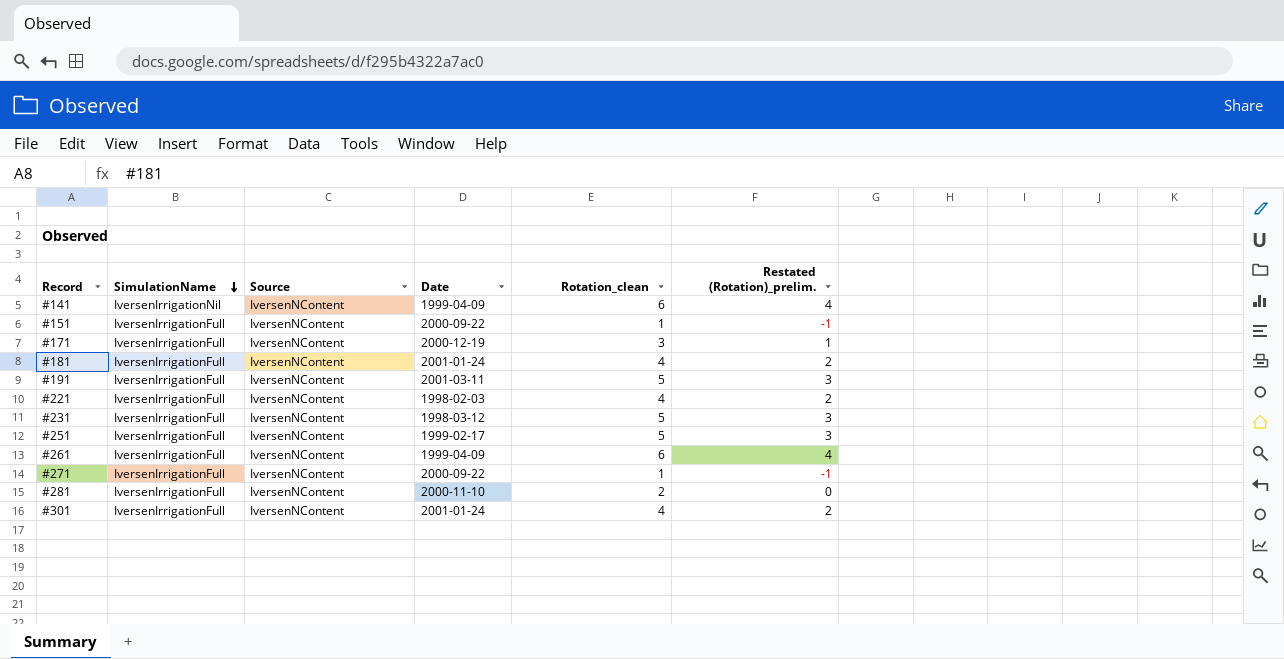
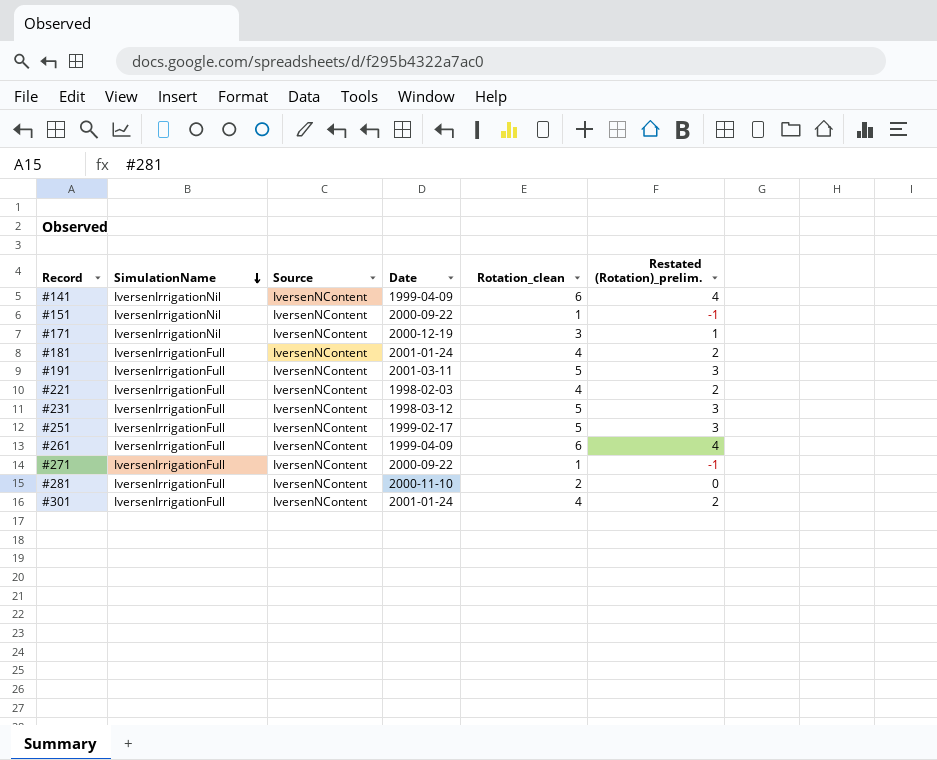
#151 | SimulationName: IversenIrrigationFull -> IversenIrrigationNil
#171 | SimulationName: IversenIrrigationFull -> IversenIrrigationNil

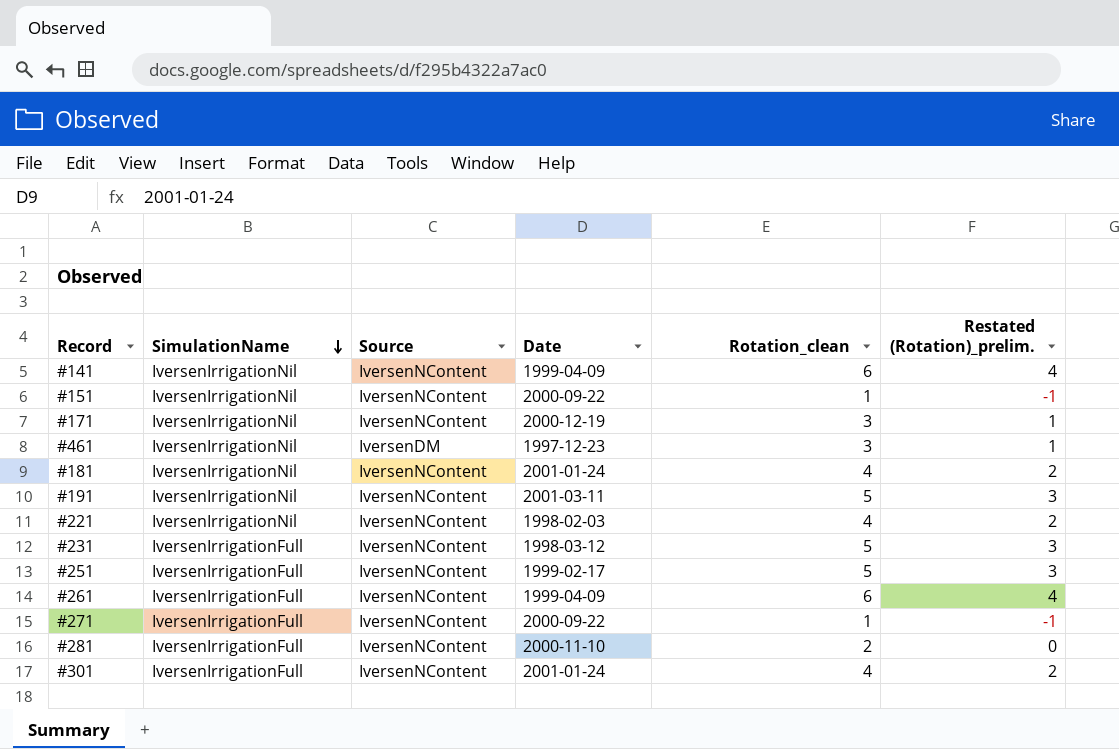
row #461: none -> IversenIrrigationNil | IversenDM | 1997-12-23 | 3 | 1
#181 | SimulationName: IversenIrrigationFull -> IversenIrrigationNil
#191 | SimulationName: IversenIrrigationFull -> IversenIrrigationNil
#221 | SimulationName: IversenIrrigationFull -> IversenIrrigationNil

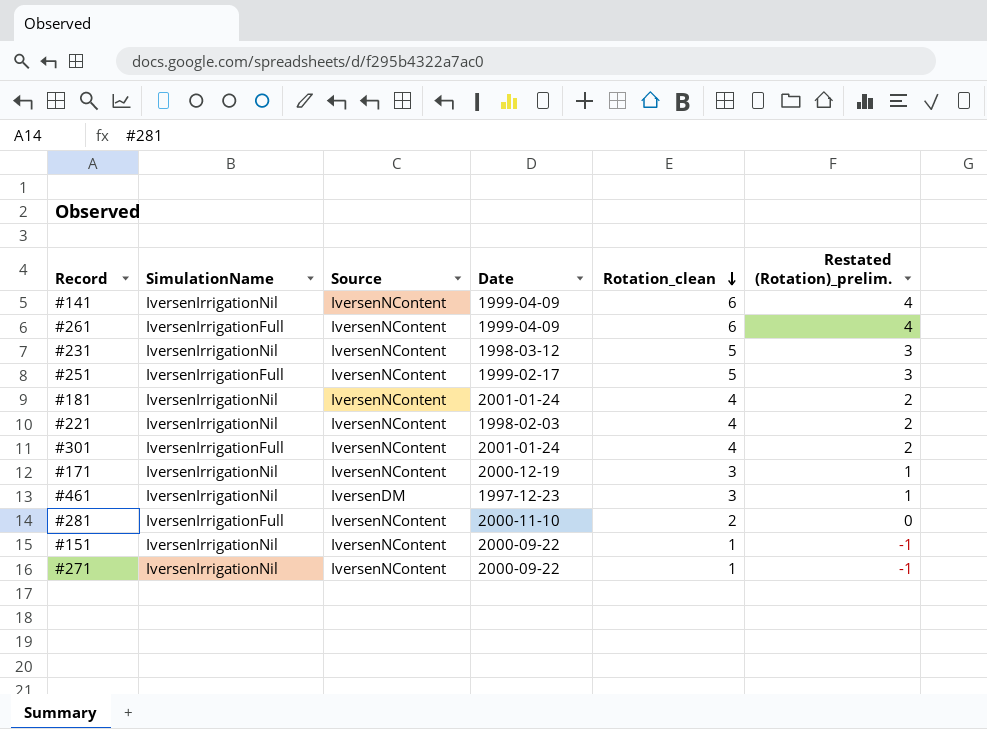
row order: SimulationName descending -> Rotation_clean descending
row #191: IversenIrrigationNil | IversenNContent | 2001-03-11 | 5 | 3 -> none
#231 | SimulationName: IversenIrrigationFull -> IversenIrrigationNil
#271 | SimulationName: IversenIrrigationFull -> IversenIrrigationNil

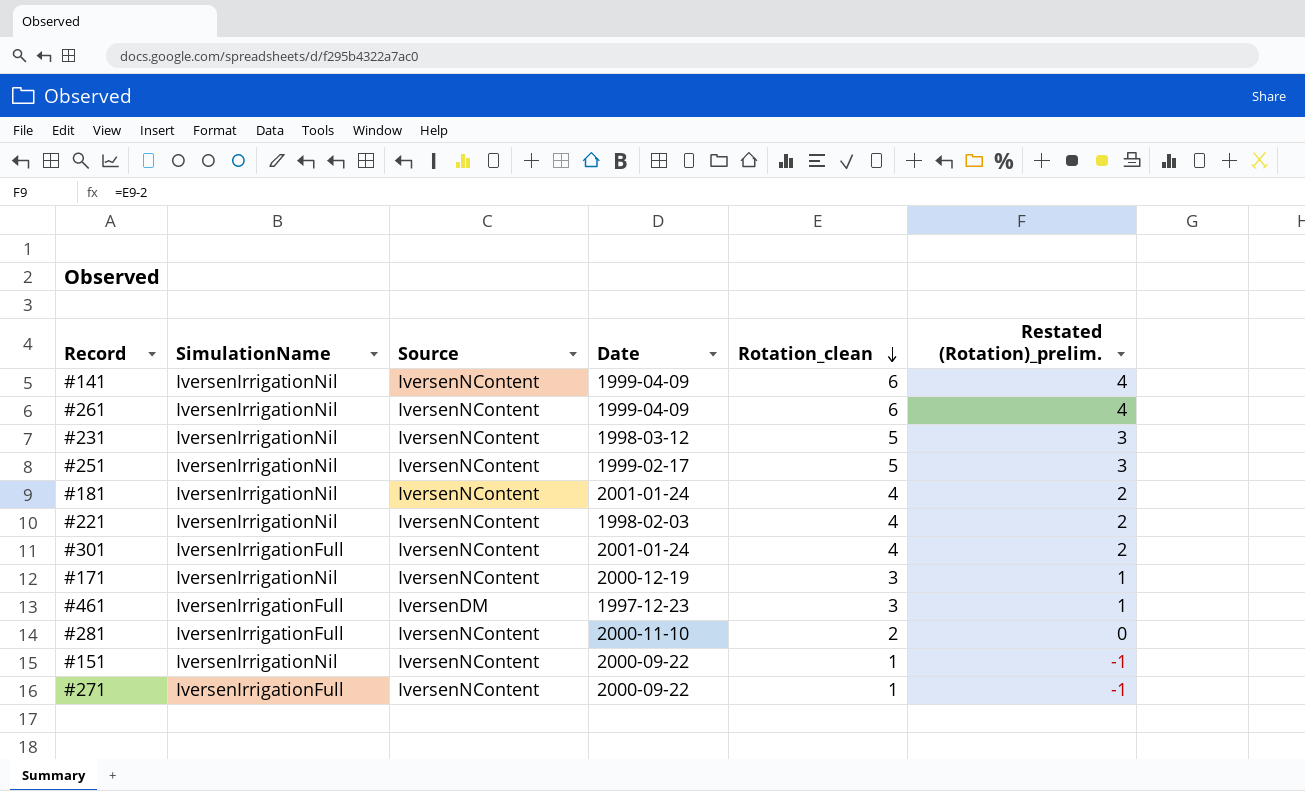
#261 | SimulationName: IversenIrrigationFull -> IversenIrrigationNil
#251 | SimulationName: IversenIrrigationFull -> IversenIrrigationNil
#461 | SimulationName: IversenIrrigationNil -> IversenIrrigationFull
#271 | SimulationName: IversenIrrigationNil -> IversenIrrigationFull

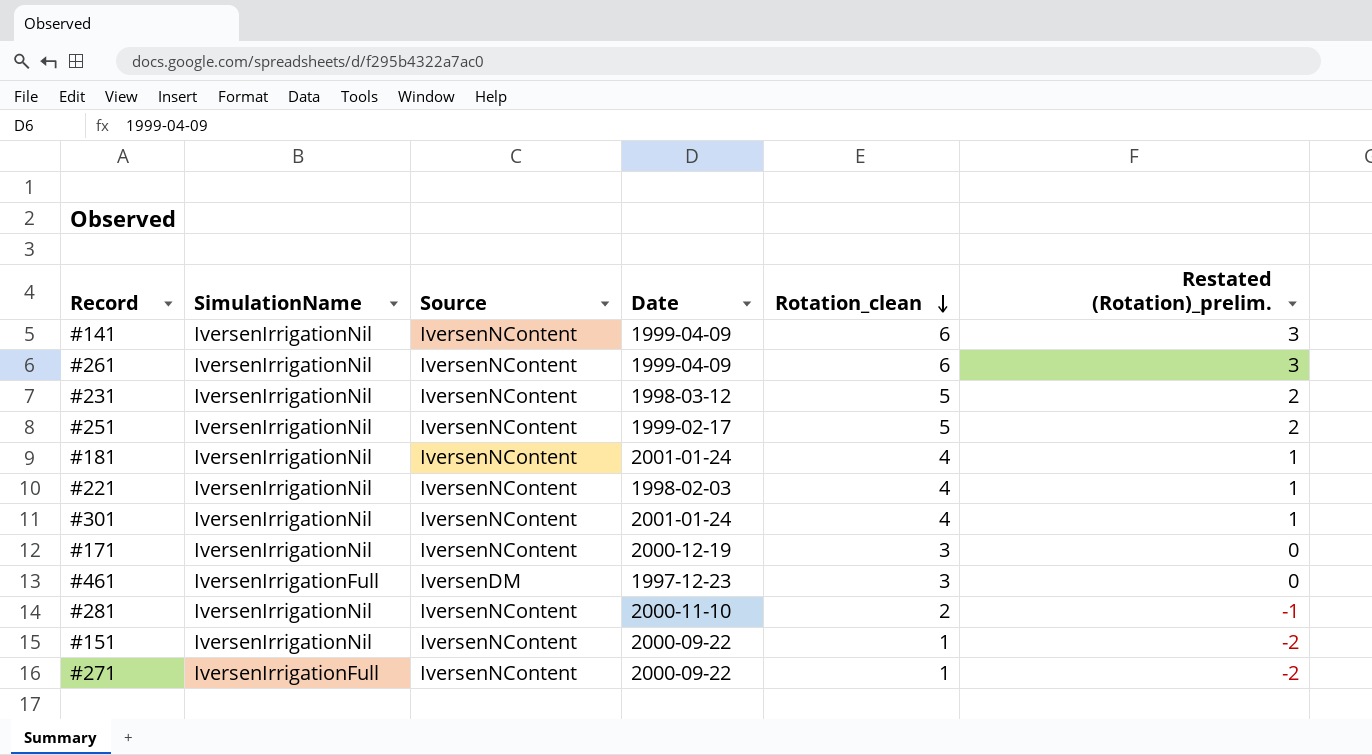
column Restated (Rotation)_prelim. | formula: [Rotation_clean] - 2 -> [Rotation_clean] - 3
#301 | SimulationName: IversenIrrigationFull -> IversenIrrigationNil
#281 | SimulationName: IversenIrrigationFull -> IversenIrrigationNil

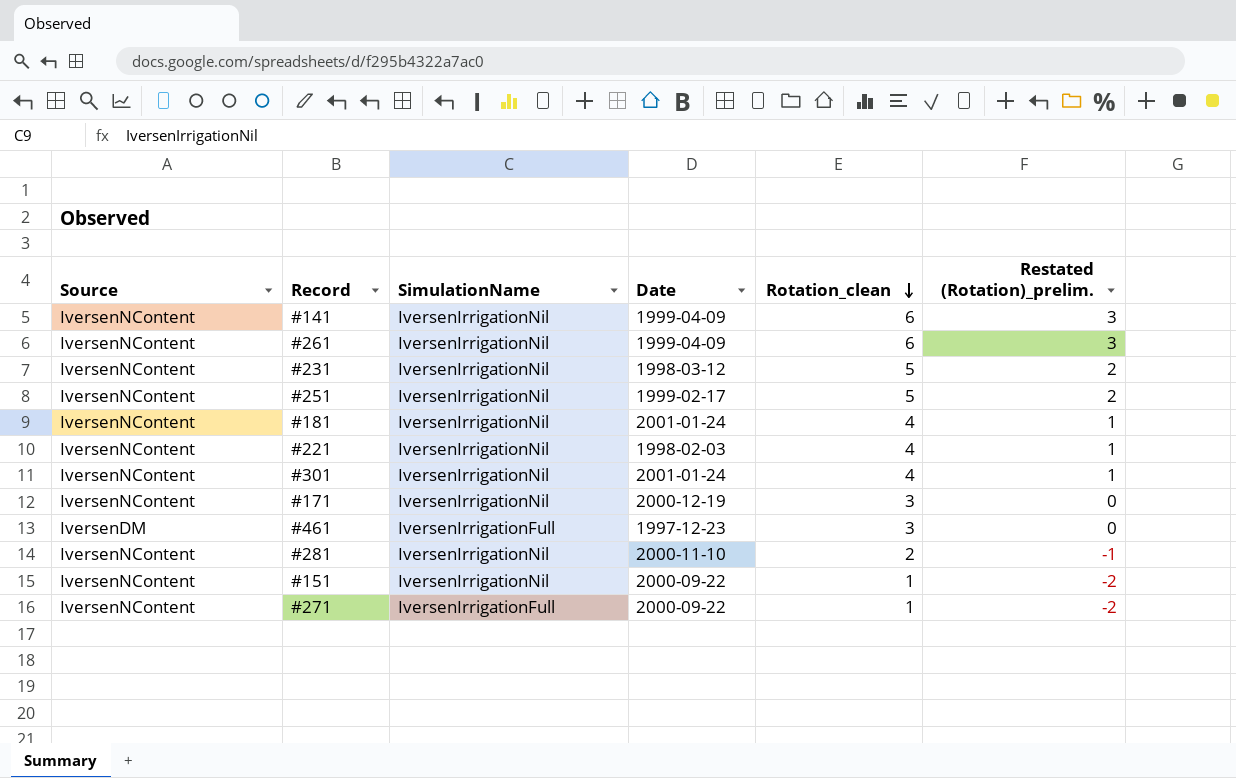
column Source | position: 3 -> 1

